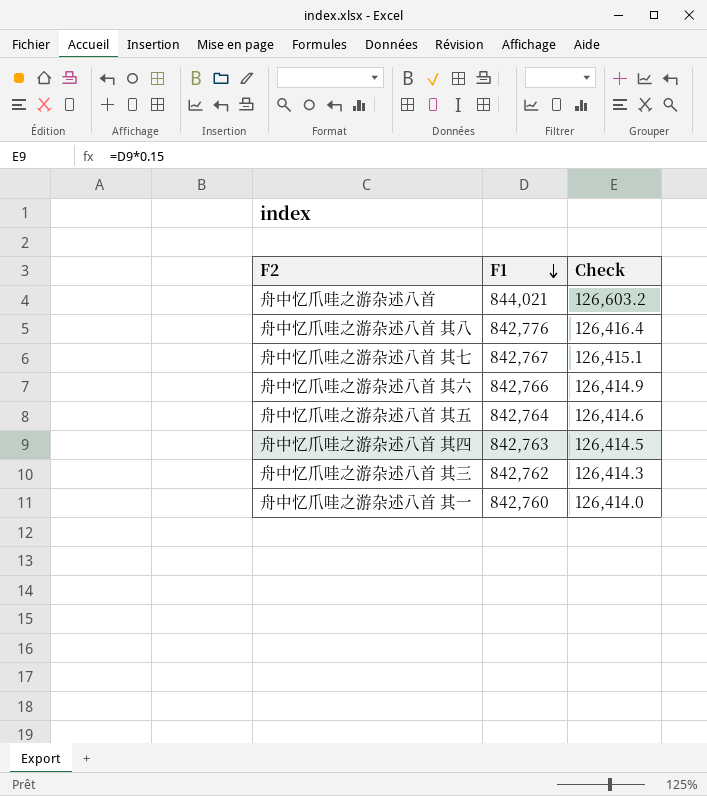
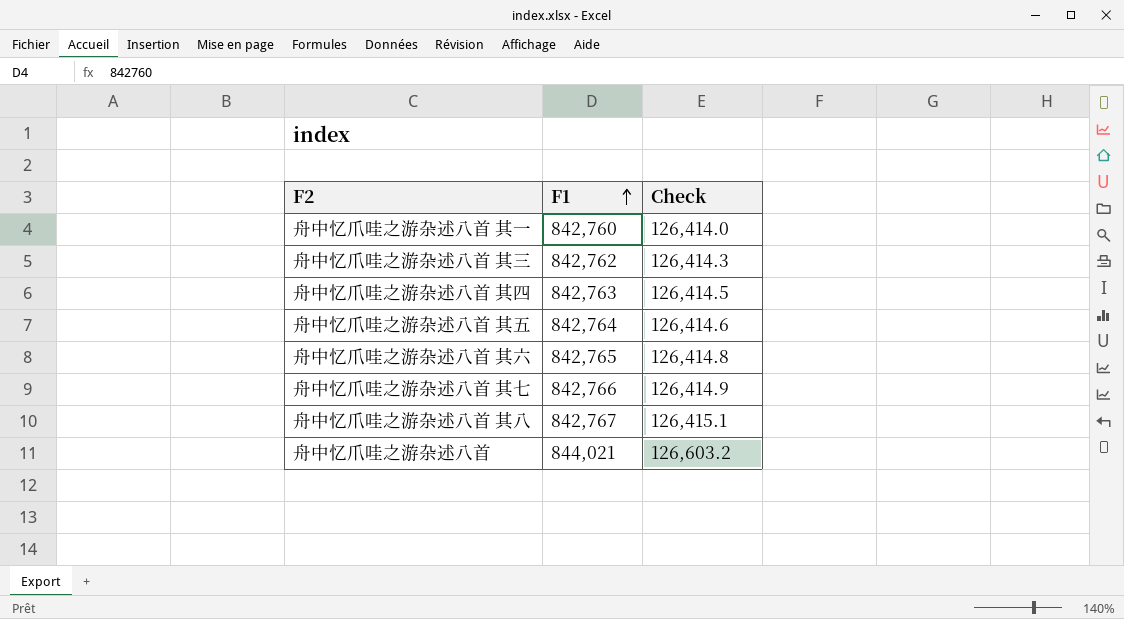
row order: F1 descending -> F1 ascending
舟中忆爪哇之游杂述八首 其六 | F1: 842,766 -> 842,765
舟中忆爪哇之游杂述八首 其六 | Check: 126,414.9 -> 126,414.8
舟中忆爪哇之游杂述八首 其七 | F1: 842,767 -> 842,766
舟中忆爪哇之游杂述八首 其七 | Check: 126,415.1 -> 126,414.9
舟中忆爪哇之游杂述八首 其八 | F1: 842,776 -> 842,767
舟中忆爪哇之游杂述八首 其八 | Check: 126,416.4 -> 126,415.1

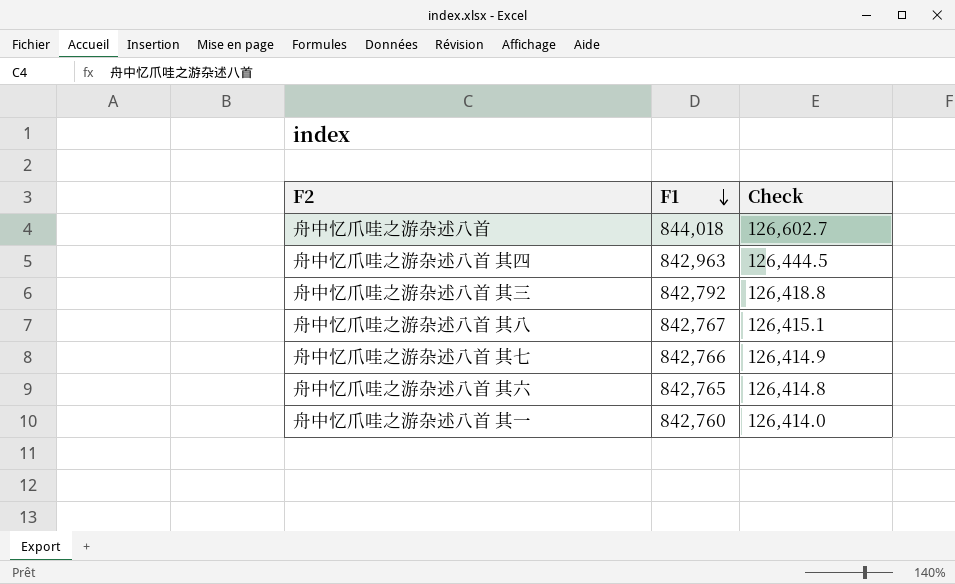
row order: F1 ascending -> F1 descending
row 舟中忆爪哇之游杂述八首 其五: 842,764 | 126,414.6 -> none
舟中忆爪哇之游杂述八首 | F1: 844,021 -> 844,018
舟中忆爪哇之游杂述八首 | Check: 126,603.2 -> 126,602.7
舟中忆爪哇之游杂述八首 其四 | F1: 842,763 -> 842,963
舟中忆爪哇之游杂述八首 其四 | Check: 126,414.5 -> 126,444.5
舟中忆爪哇之游杂述八首 其三 | F1: 842,762 -> 842,792
舟中忆爪哇之游杂述八首 其三 | Check: 126,414.3 -> 126,418.8

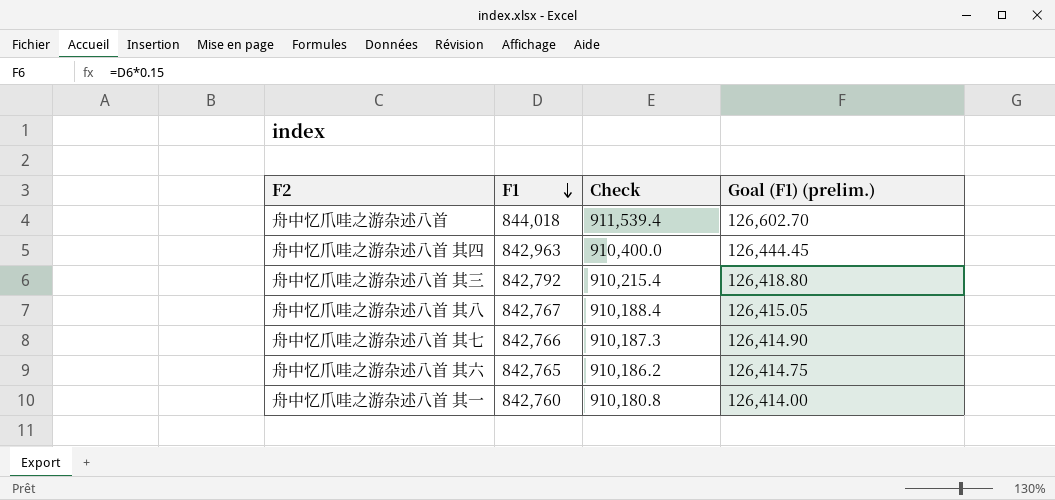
column Check | formula: [F1] * 0.15 -> [F1] * 1.08
column Goal (F1) (prelim.) | formula: none -> [F1] * 0.15

